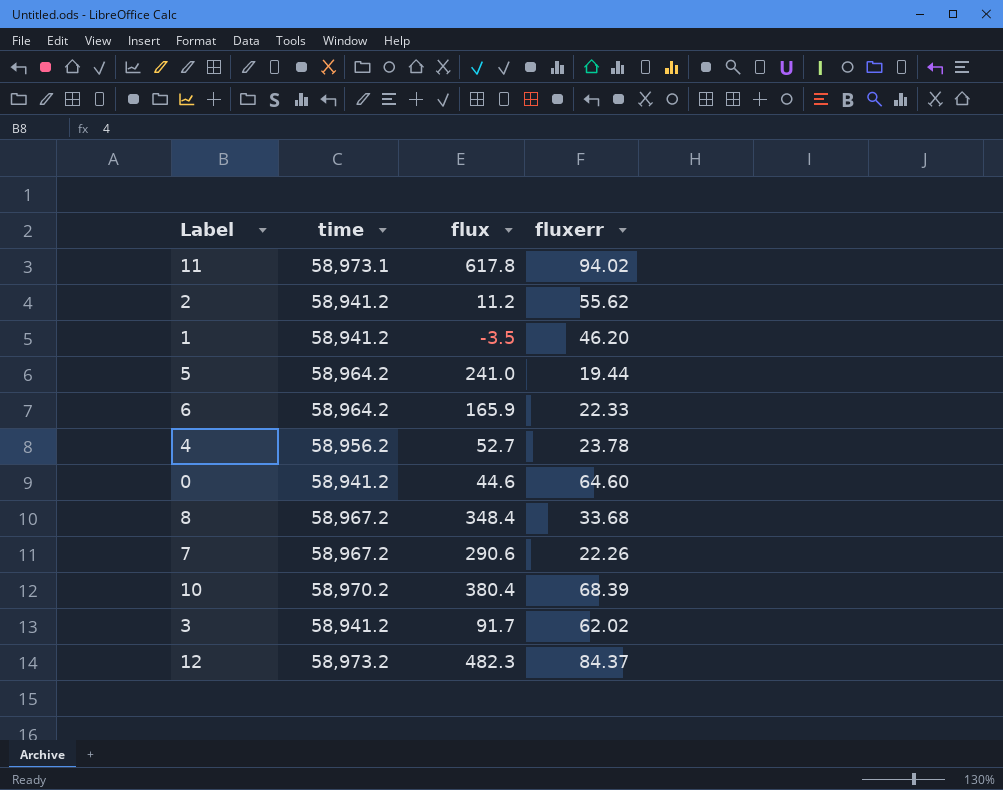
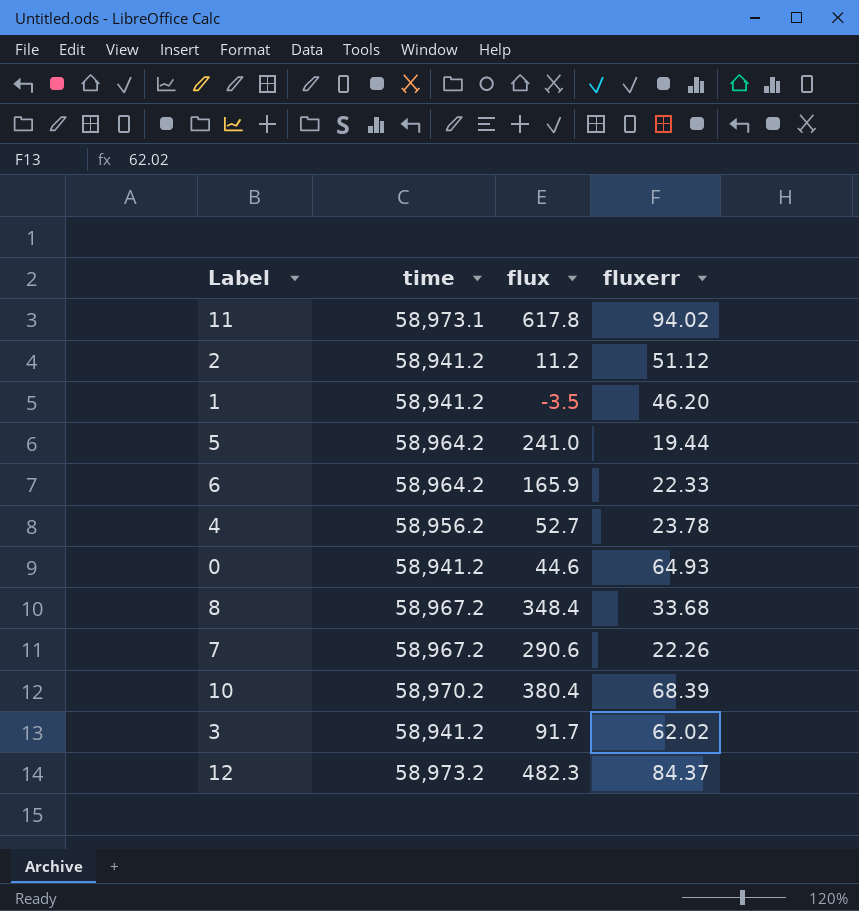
2 | fluxerr: 55.62 -> 51.12
0 | fluxerr: 64.60 -> 64.93

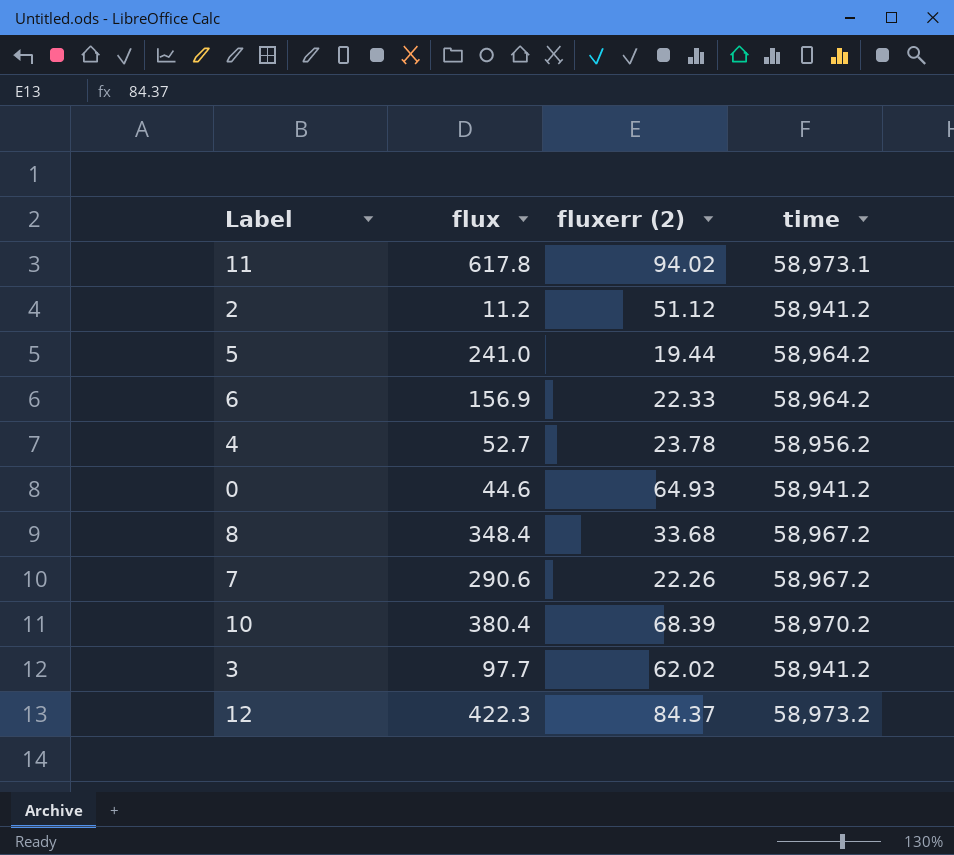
column name: fluxerr -> fluxerr (2)
column time | position: 2 -> 4
row 1: 58,941.2 | -3.5 | 46.20 -> none
6 | flux: 165.9 -> 156.9
3 | flux: 91.7 -> 97.7
12 | flux: 482.3 -> 422.3

